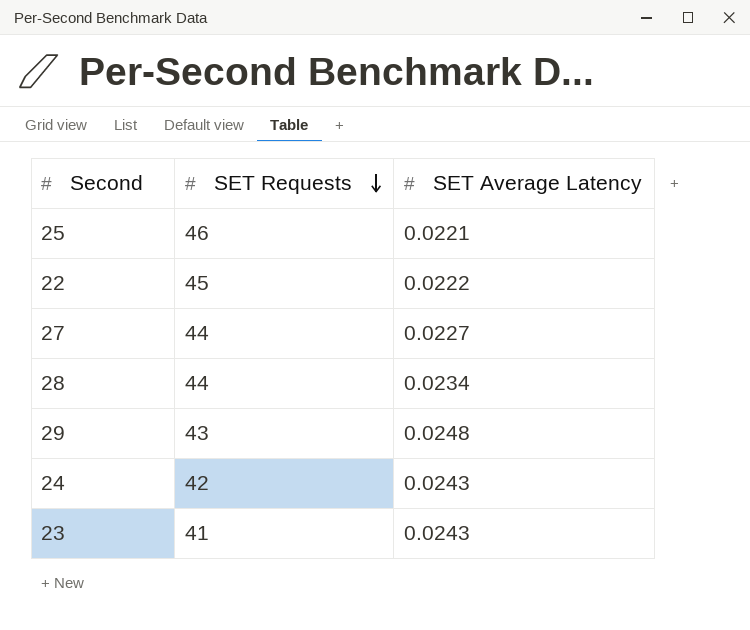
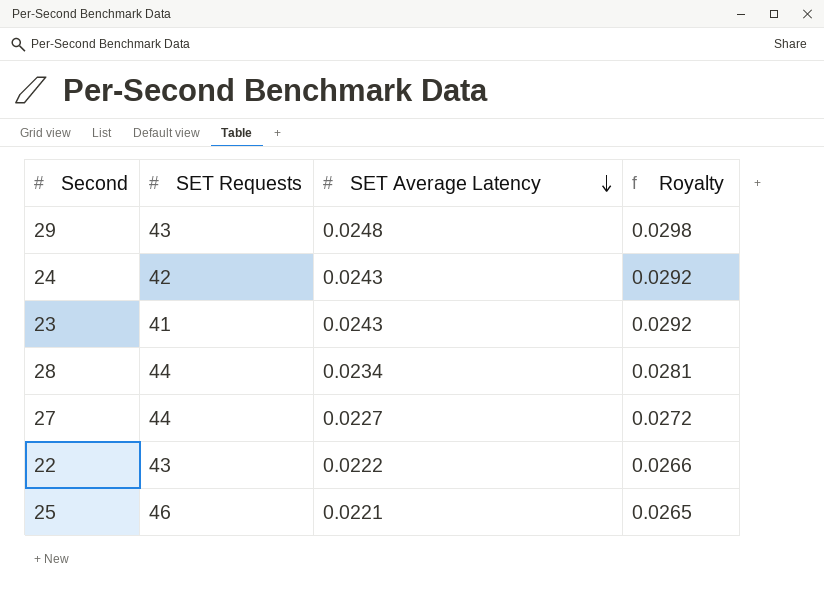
row order: SET Requests descending -> SET Average Latency descending
column Royalty | formula: none -> [SET Average Latency] * 1.2
22 | SET Requests: 45 -> 43

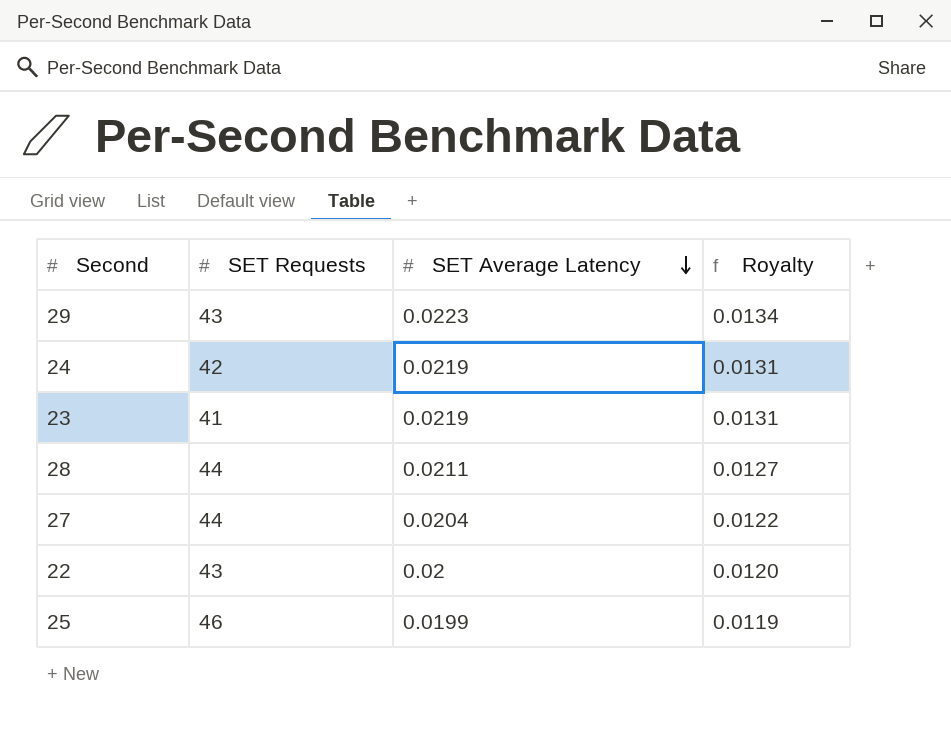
column Royalty | formula: [SET Average Latency] * 1.2 -> [SET Average Latency] * 0.6
29 | SET Average Latency: 0.0248 -> 0.0223
24 | SET Average Latency: 0.0243 -> 0.0219
23 | SET Average Latency: 0.0243 -> 0.0219
28 | SET Average Latency: 0.0234 -> 0.0211
27 | SET Average Latency: 0.0227 -> 0.0204
22 | SET Average Latency: 0.0222 -> 0.02
25 | SET Average Latency: 0.0221 -> 0.0199

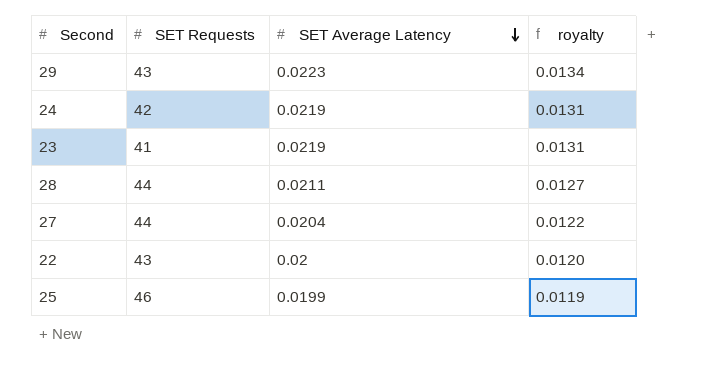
column name: Royalty -> royalty

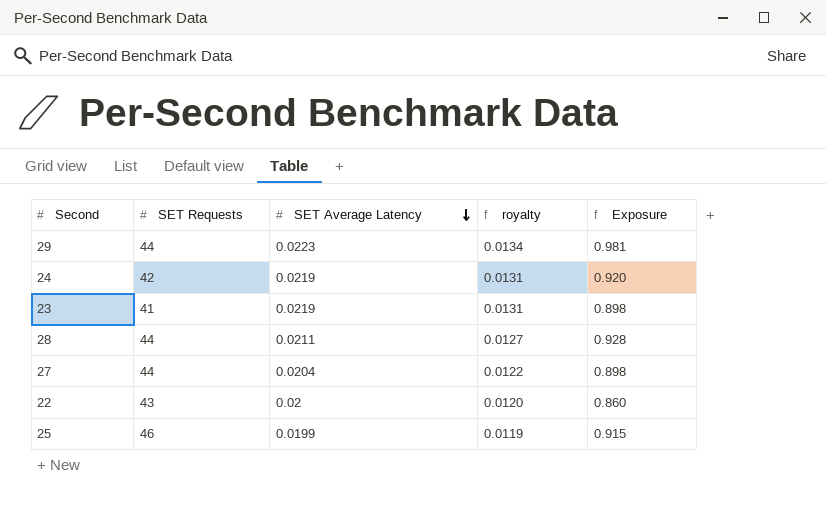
column Exposure | formula: none -> [SET Requests] * [SET Average Latency]
29 | SET Requests: 43 -> 44

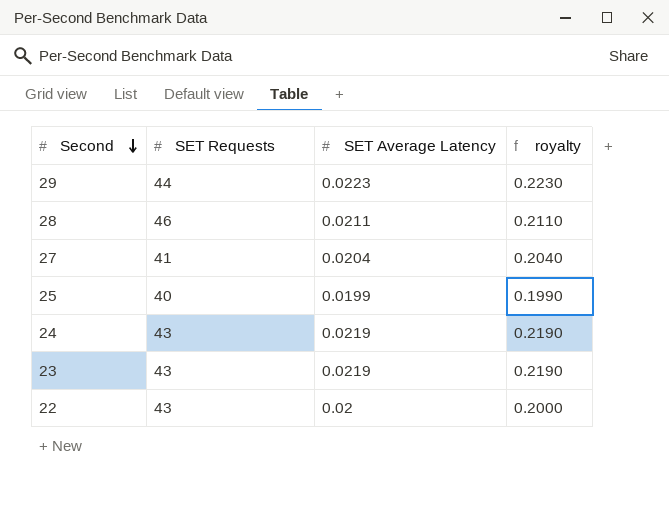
row order: SET Average Latency descending -> Second descending
column Exposure | formula: [SET Requests] * [SET Average Latency] -> none
column royalty | formula: [SET Average Latency] * 0.6 -> [SET Average Latency] * 10
28 | SET Requests: 44 -> 46
27 | SET Requests: 44 -> 41
25 | SET Requests: 46 -> 40
24 | SET Requests: 42 -> 43
23 | SET Requests: 41 -> 43

